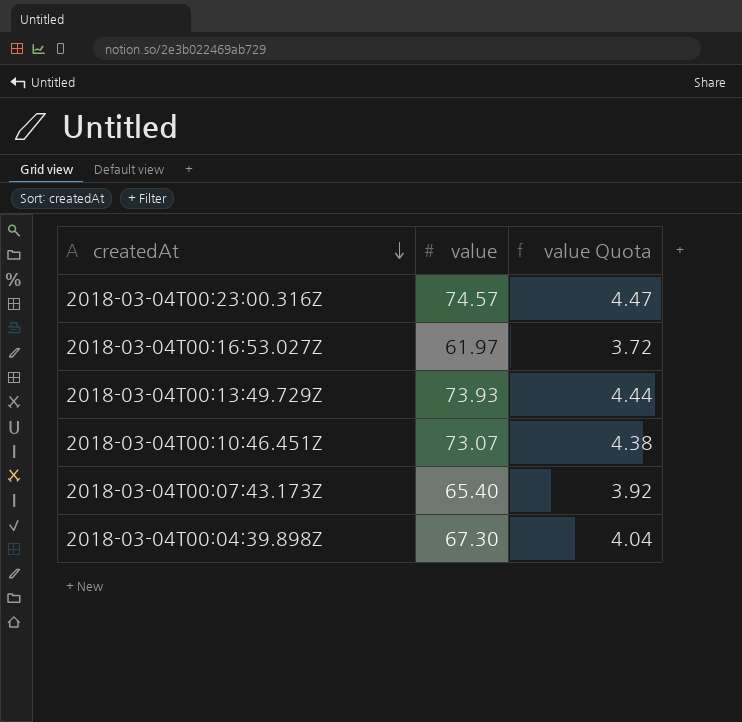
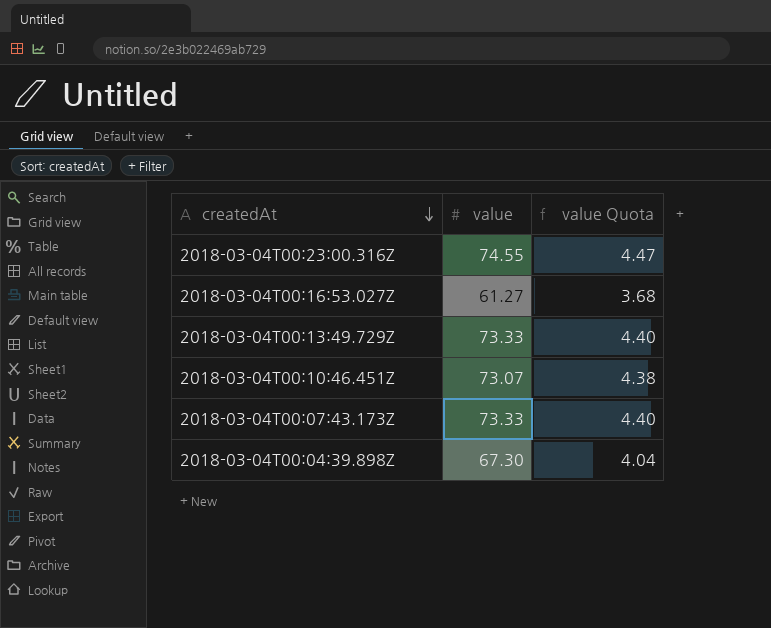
2018-03-04T00:23:00.316Z | value: 74.57 -> 74.55
2018-03-04T00:16:53.027Z | value: 61.97 -> 61.27
2018-03-04T00:16:53.027Z | value Quota: 3.72 -> 3.68
2018-03-04T00:13:49.729Z | value: 73.93 -> 73.33
2018-03-04T00:13:49.729Z | value Quota: 4.44 -> 4.40
2018-03-04T00:07:43.173Z | value: 65.40 -> 73.33
2018-03-04T00:07:43.173Z | value Quota: 3.92 -> 4.40

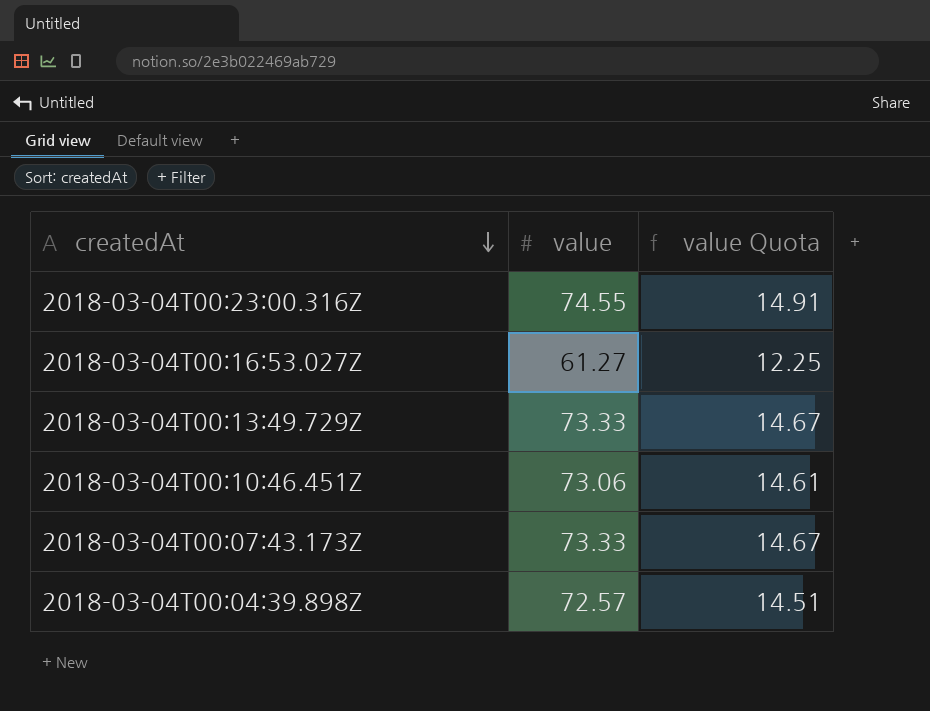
column value Quota | formula: [value] * 0.06 -> [value] * 0.2
2018-03-04T00:10:46.451Z | value: 73.07 -> 73.06
2018-03-04T00:04:39.898Z | value: 67.30 -> 72.57

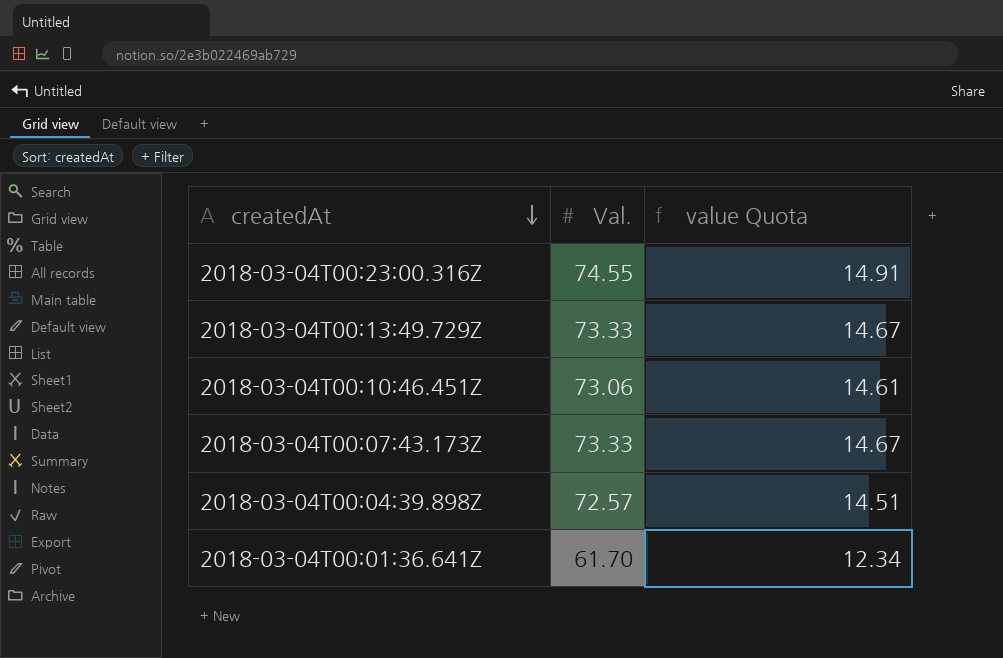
column name: value -> Val.
row 2018-03-04T00:16:53.027Z: 61.27 | 12.25 -> none
row 2018-03-04T00:01:36.641Z: none -> 61.70 | 12.34

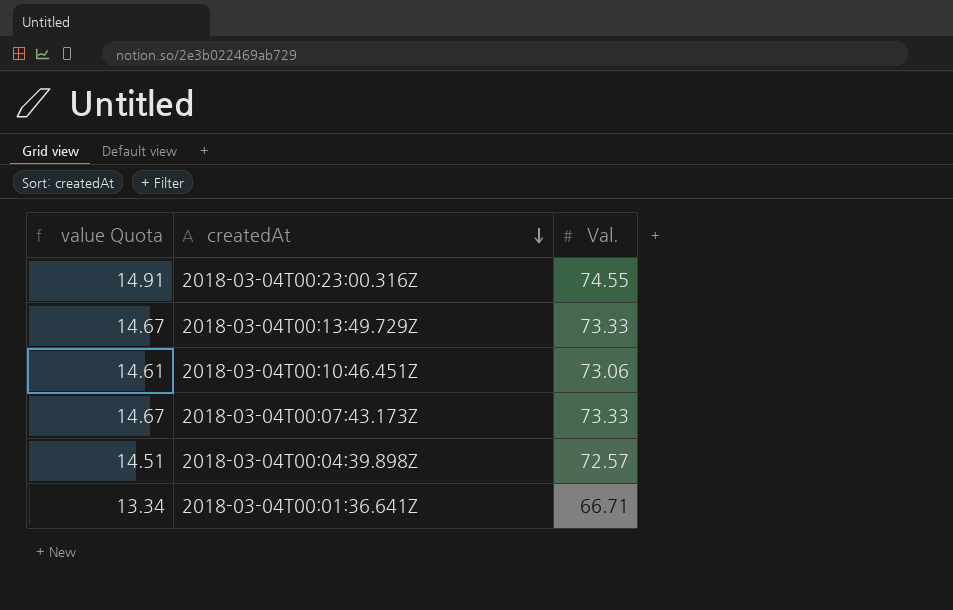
column value Quota | position: 3 -> 1
2018-03-04T00:01:36.641Z | value Quota: 12.34 -> 13.34
2018-03-04T00:01:36.641Z | Val.: 61.70 -> 66.71

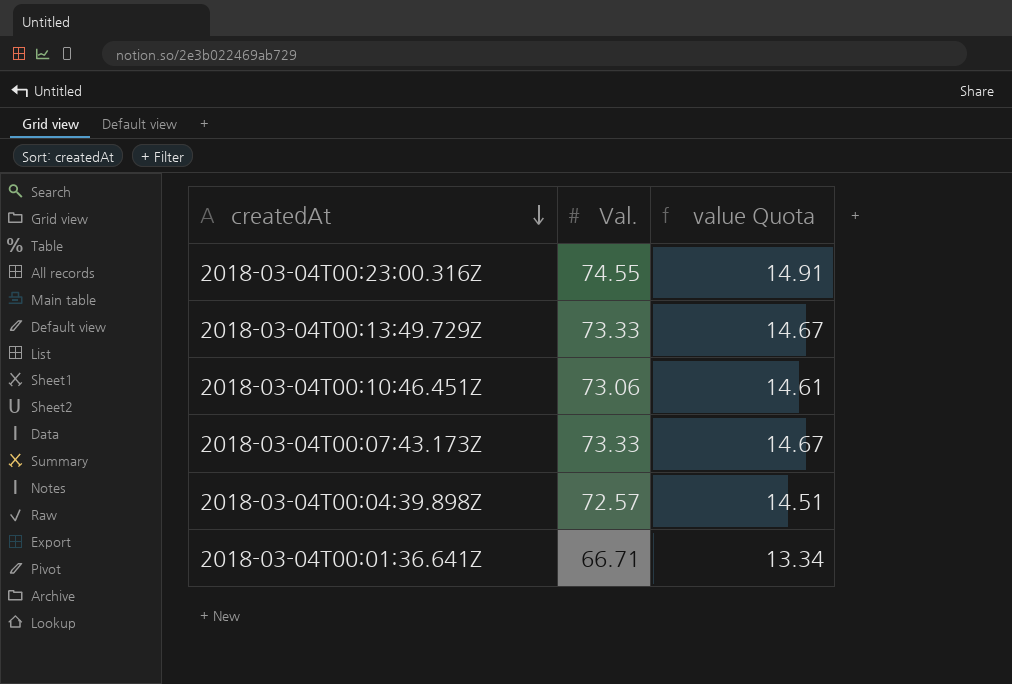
column value Quota | position: 1 -> 3

